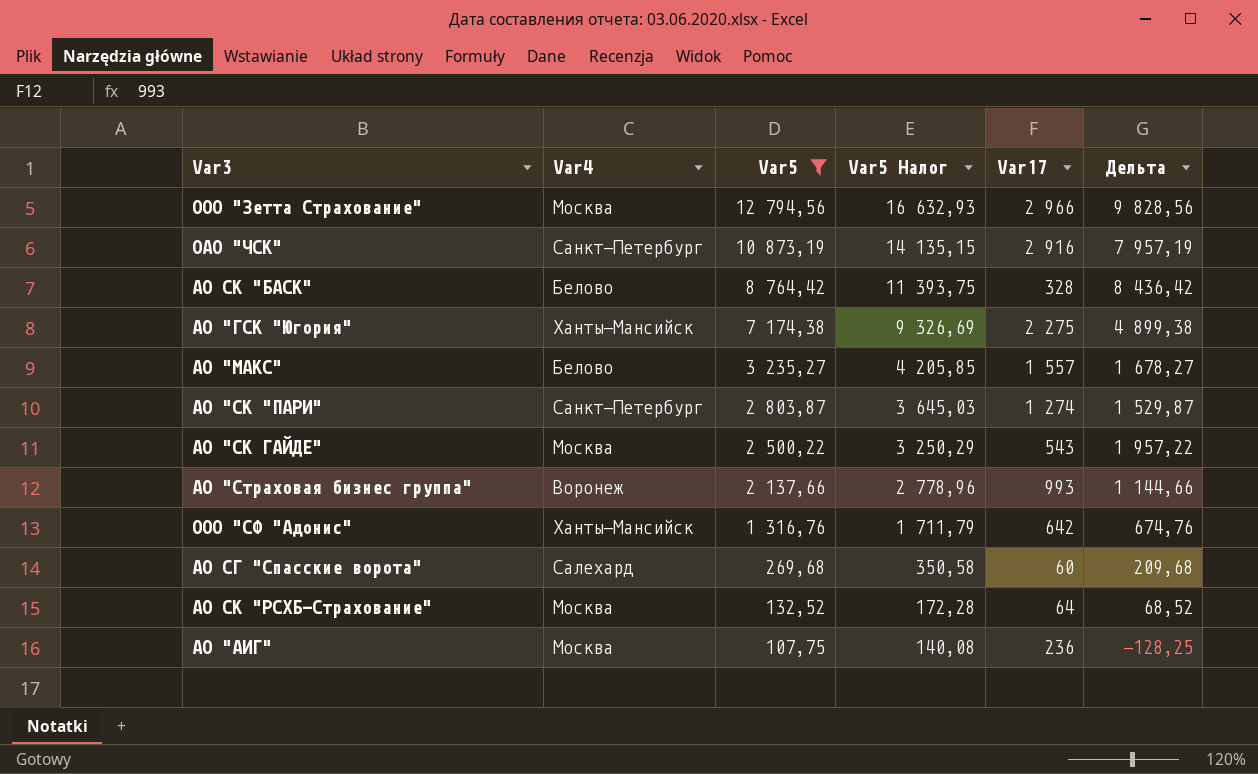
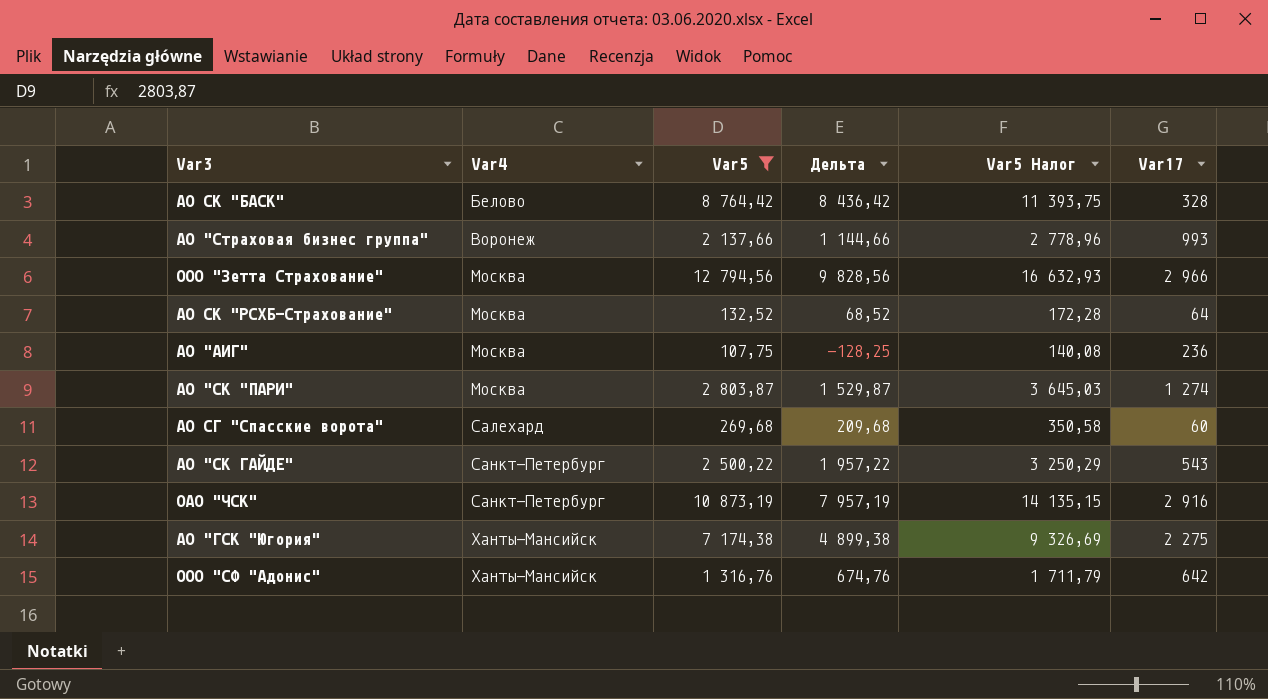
row order: Var5 descending -> Var4 ascending
column Дельта | position: 6 -> 4
row АО "МАКС": Белово | 3 235,27 | 4 205,85 | 1 557 | 1 678,27 -> none
АО "СК "ПАРИ" | Var4: Санкт-Петербург -> Москва
АО "СК ГАЙДЕ" | Var4: Москва -> Санкт-Петербург

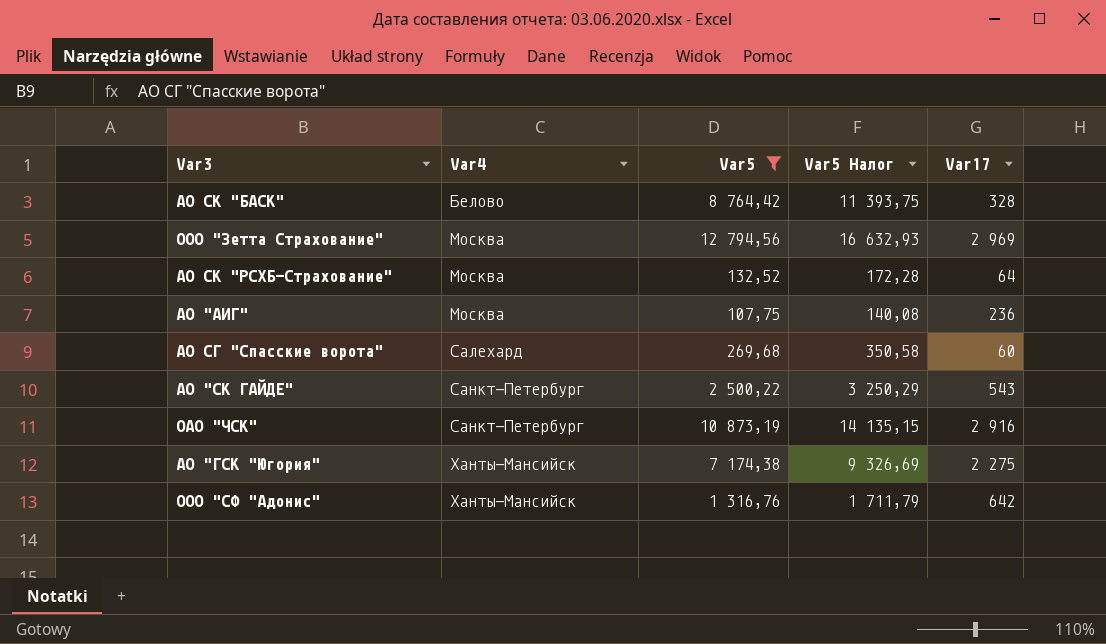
column Дельта | formula: [Var5] - [Var17] -> none
row АО "Страховая бизнес группа": Воронеж | 2 137,66 | 1 144,66 | 2 778,96 | 993 -> none
row АО "СК "ПАРИ": Москва | 2 803,87 | 1 529,87 | 3 645,03 | 1 274 -> none
ООО "Зетта Страхование" | Var17: 2 966 -> 2 969

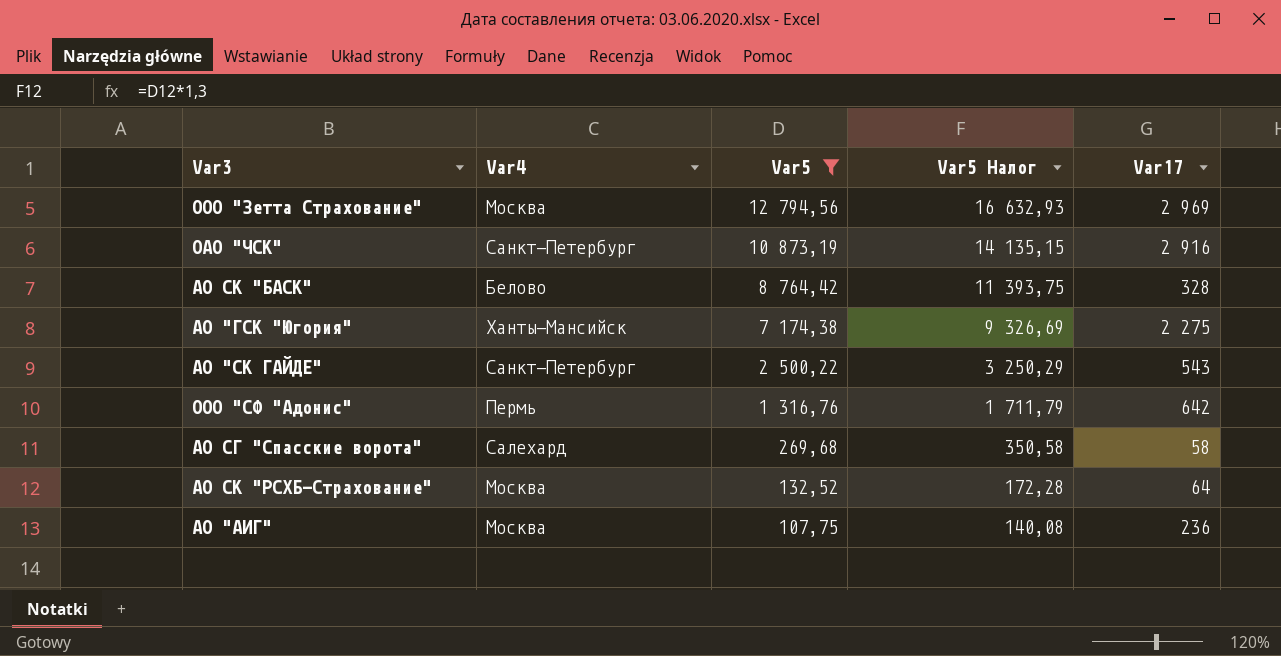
row order: Var4 ascending -> Var5 descending
ООО "СФ "Адонис" | Var4: Ханты-Мансийск -> Пермь
АО СГ "Спасские ворота" | Var17: 60 -> 58

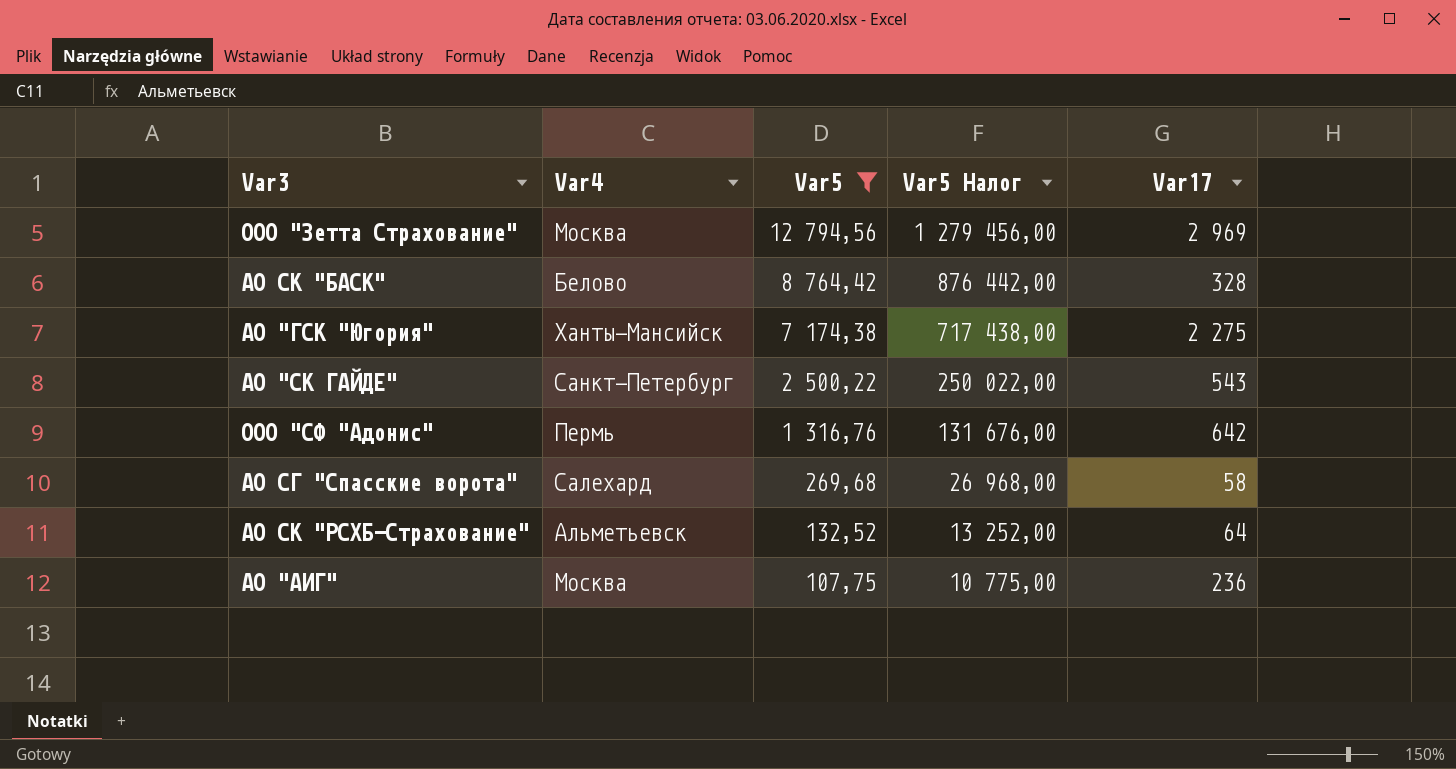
column Var5 Налог | formula: [Var5] * 1,3 -> [Var5] * 100
row ОАО "ЧСК": Санкт-Петербург | 10 873,19 | 14 135,15 | 2 916 -> none
АО СК "РСХБ-Страхование" | Var4: Москва -> Альметьевск

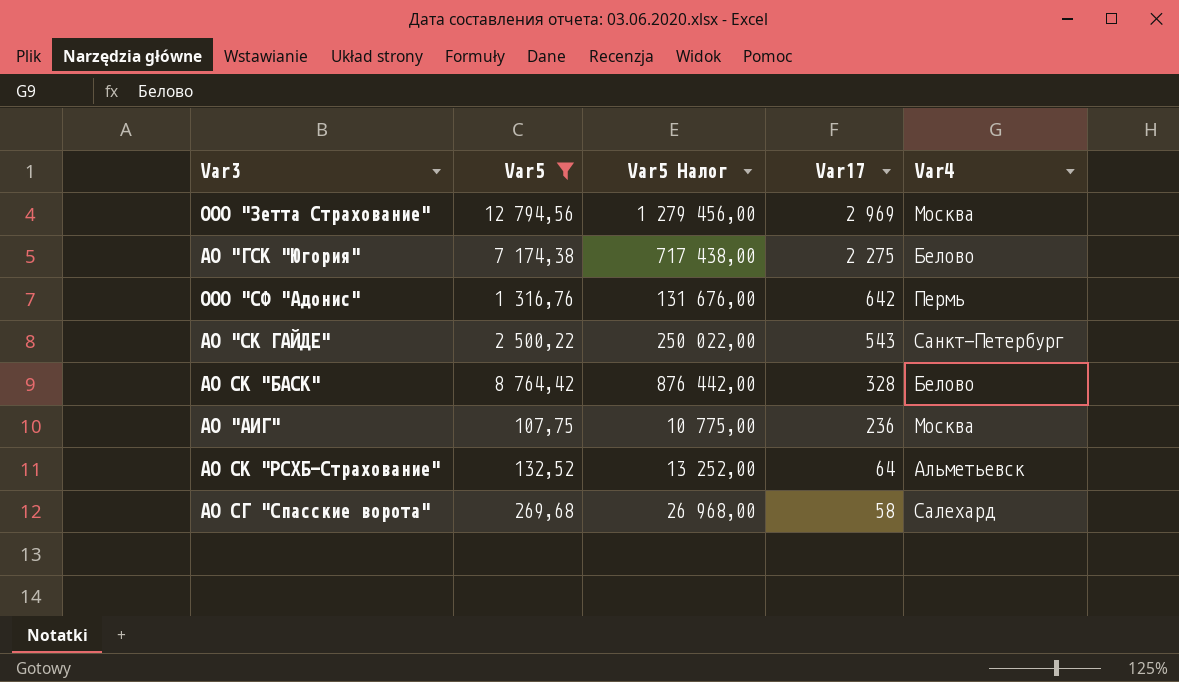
row order: Var5 descending -> Var17 descending
column Var4 | position: 2 -> 5
АО "ГСК "Югория" | Var4: Ханты-Мансийск -> Белово

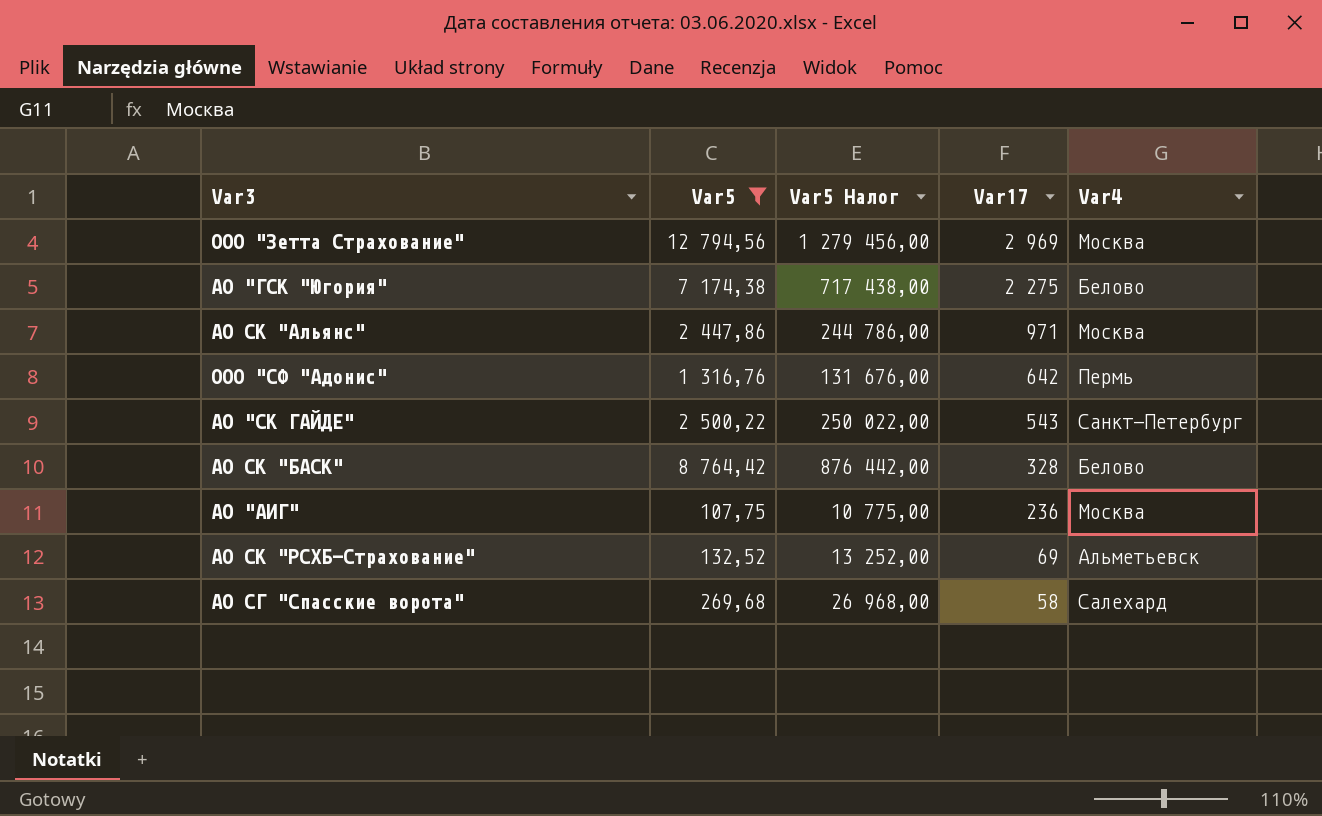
row АО СК "Альянс": none -> 2 447,86 | 244 786,00 | 971 | Москва
АО СК "РСХБ-Страхование" | Var17: 64 -> 69

